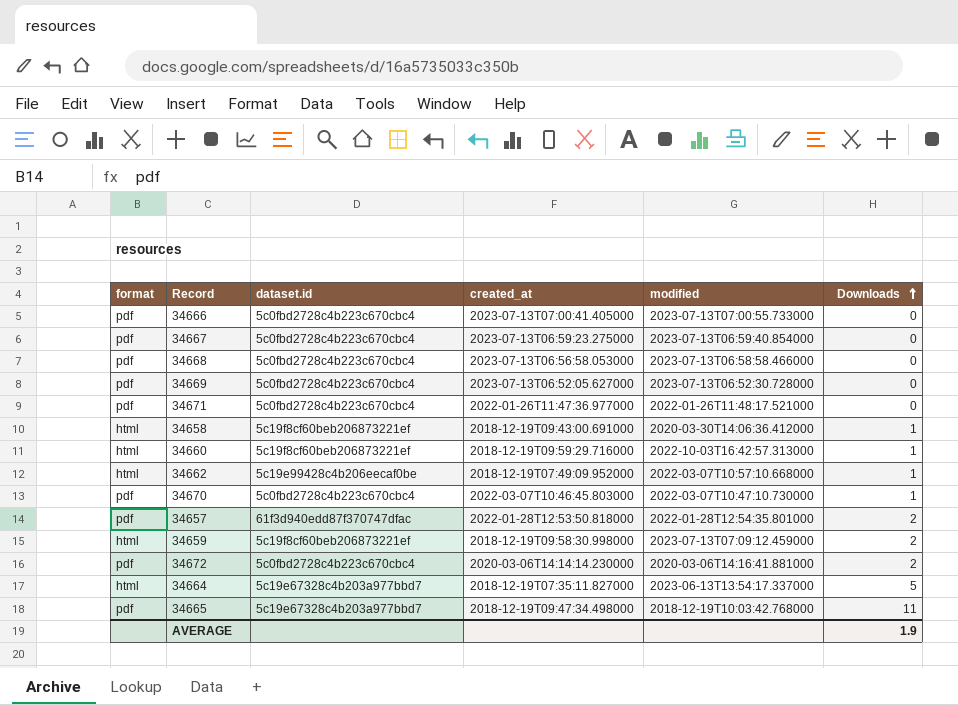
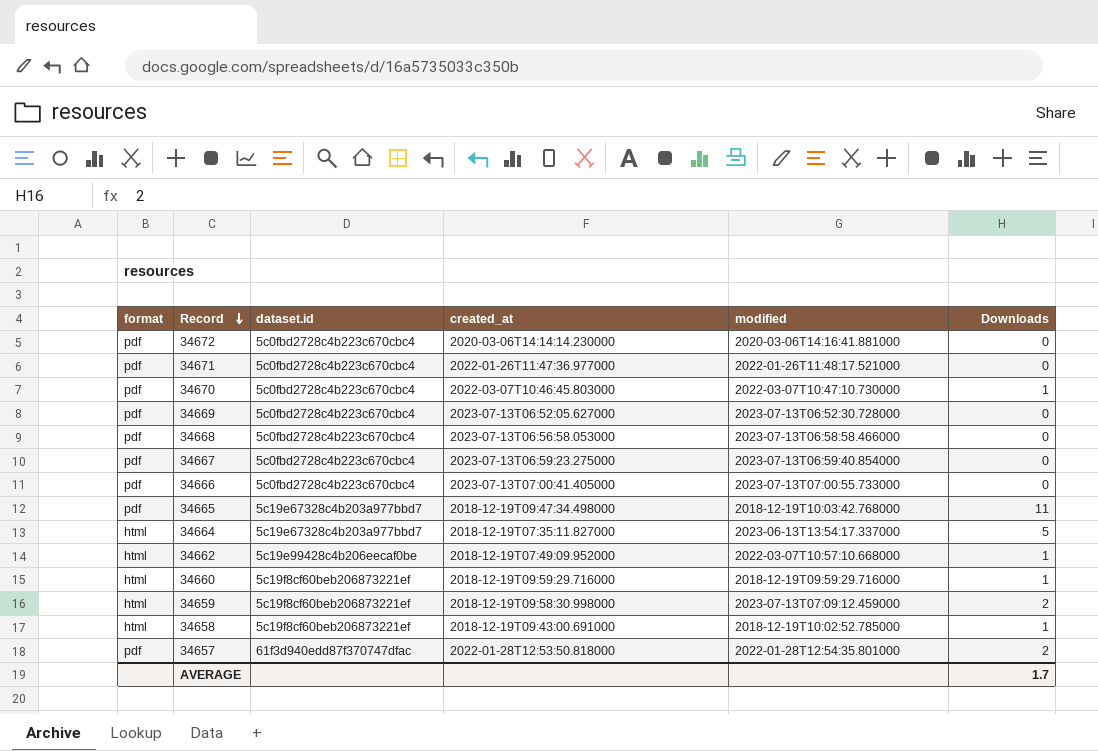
row order: Downloads ascending -> Record descending
34672 | Downloads: 2 -> 0
34660 | modified: 2022-10-03T16:42:57.313000 -> 2018-12-19T09:59:29.716000
34658 | modified: 2020-03-30T14:06:36.412000 -> 2018-12-19T10:02:52.785000
AVERAGE | Downloads: 1.9 -> 1.7

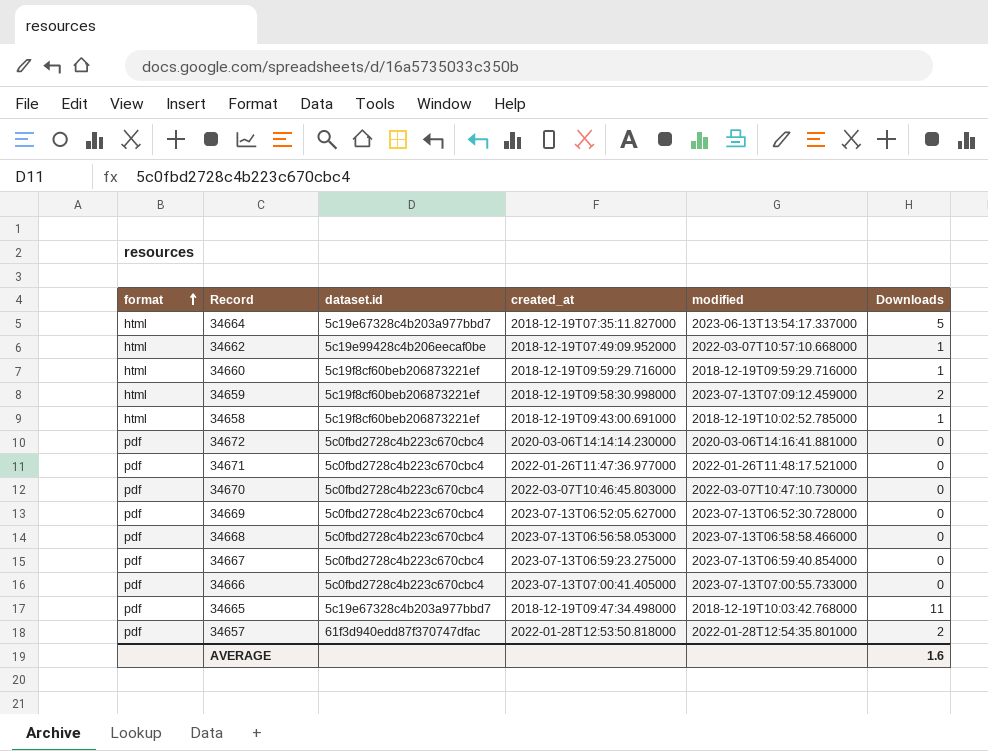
row order: Record descending -> format ascending
34670 | Downloads: 1 -> 0
AVERAGE | Downloads: 1.7 -> 1.6

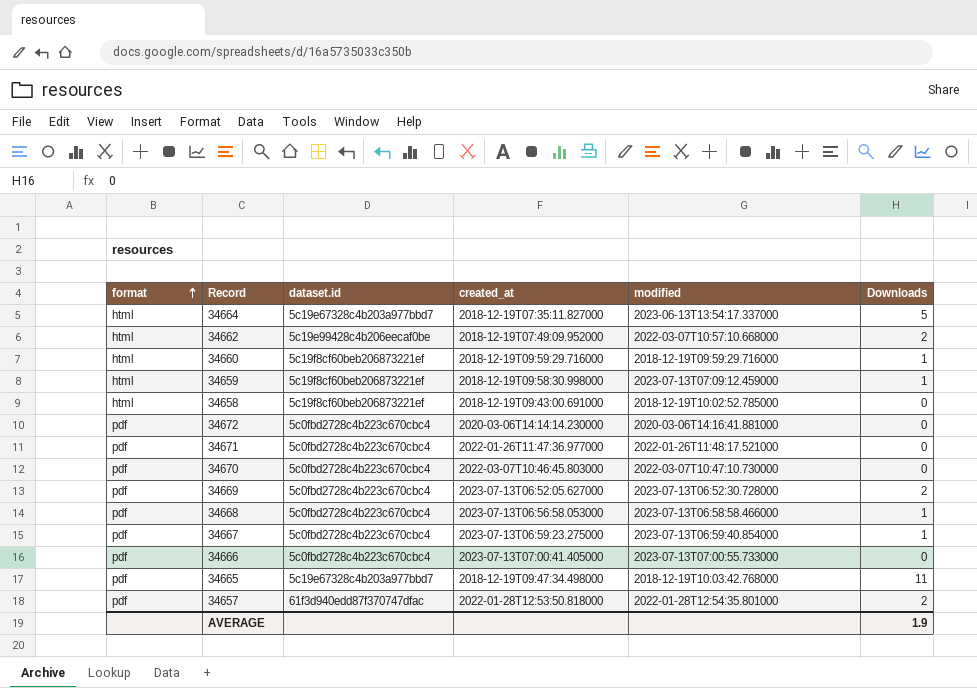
34662 | Downloads: 1 -> 2
34659 | Downloads: 2 -> 1
34658 | Downloads: 1 -> 0
34669 | Downloads: 0 -> 2
34668 | Downloads: 0 -> 1
34667 | Downloads: 0 -> 1
AVERAGE | Downloads: 1.6 -> 1.9

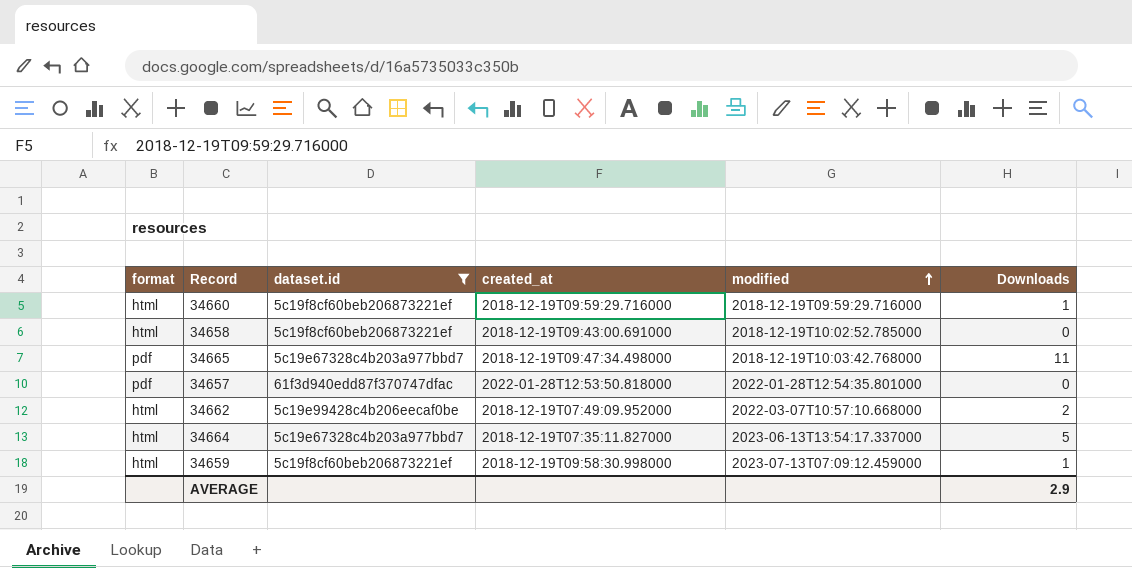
filter: none -> dataset.id != 5c0fbd2728c4b223c670cbc4
row order: format ascending -> modified ascending
34657 | Downloads: 2 -> 0
AVERAGE | Downloads: 1.9 -> 2.9

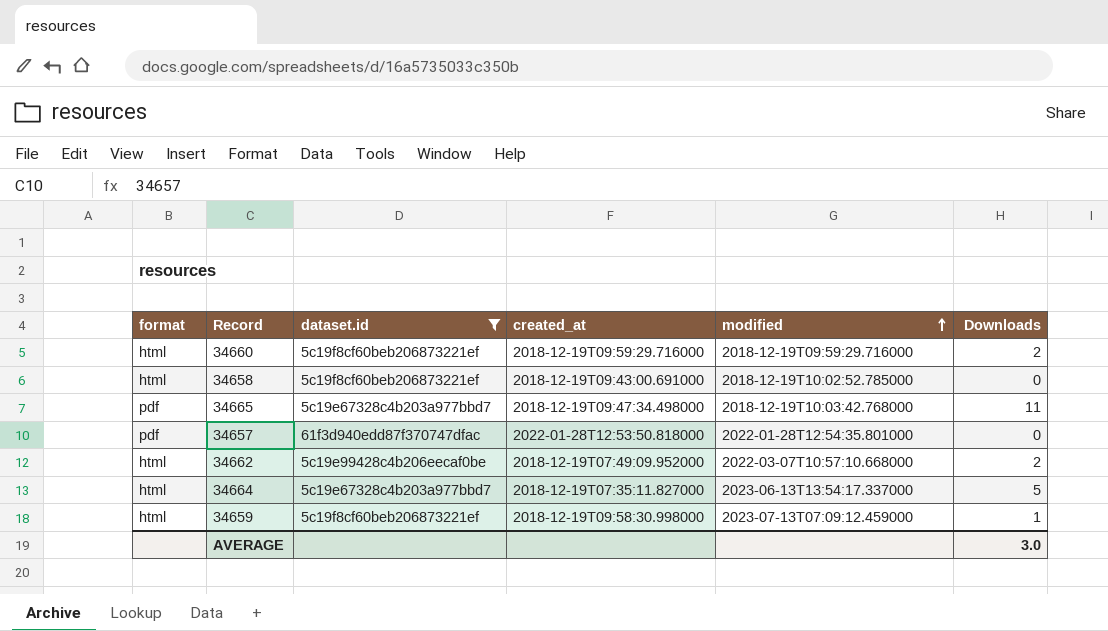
34660 | Downloads: 1 -> 2
AVERAGE | Downloads: 2.9 -> 3.0

